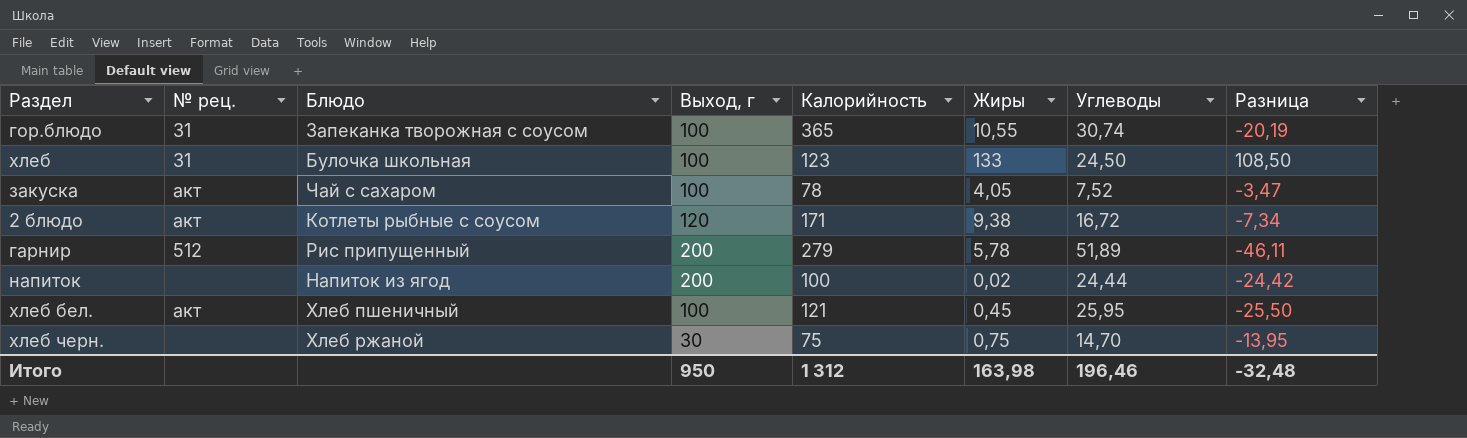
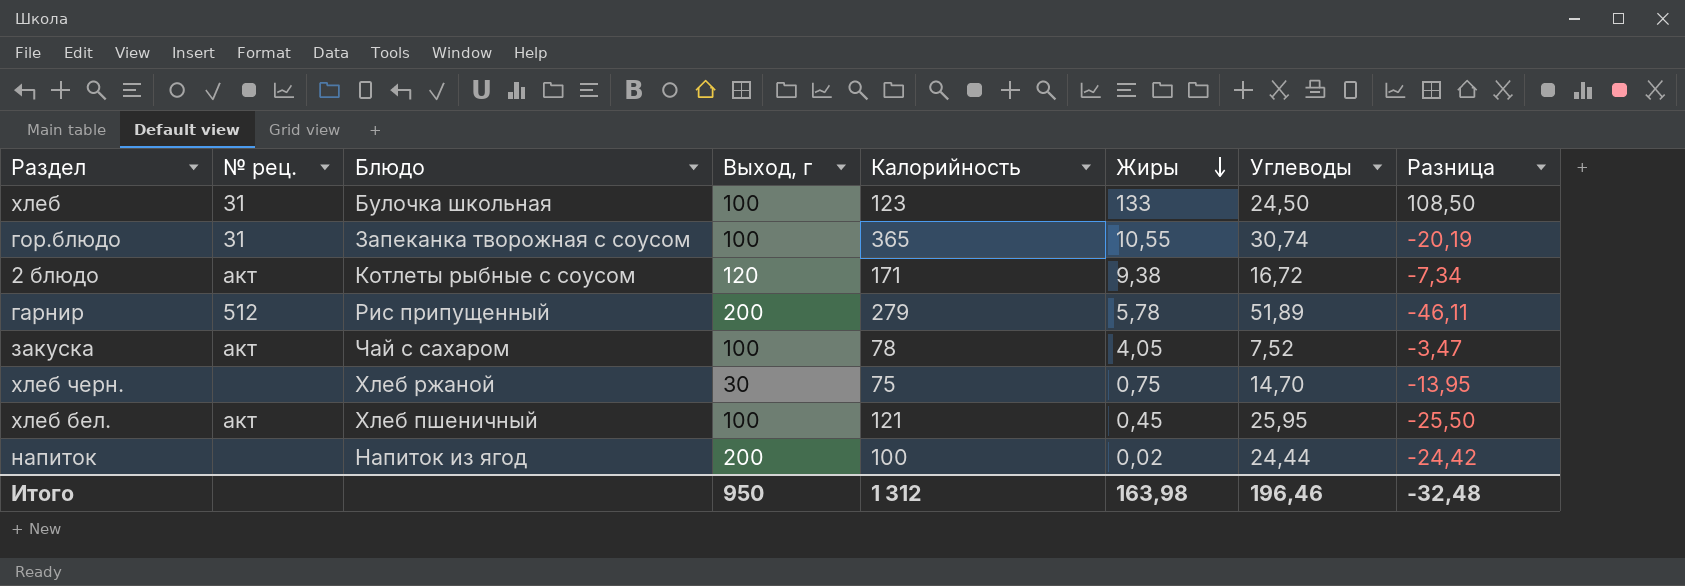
row order: none -> Жиры descending

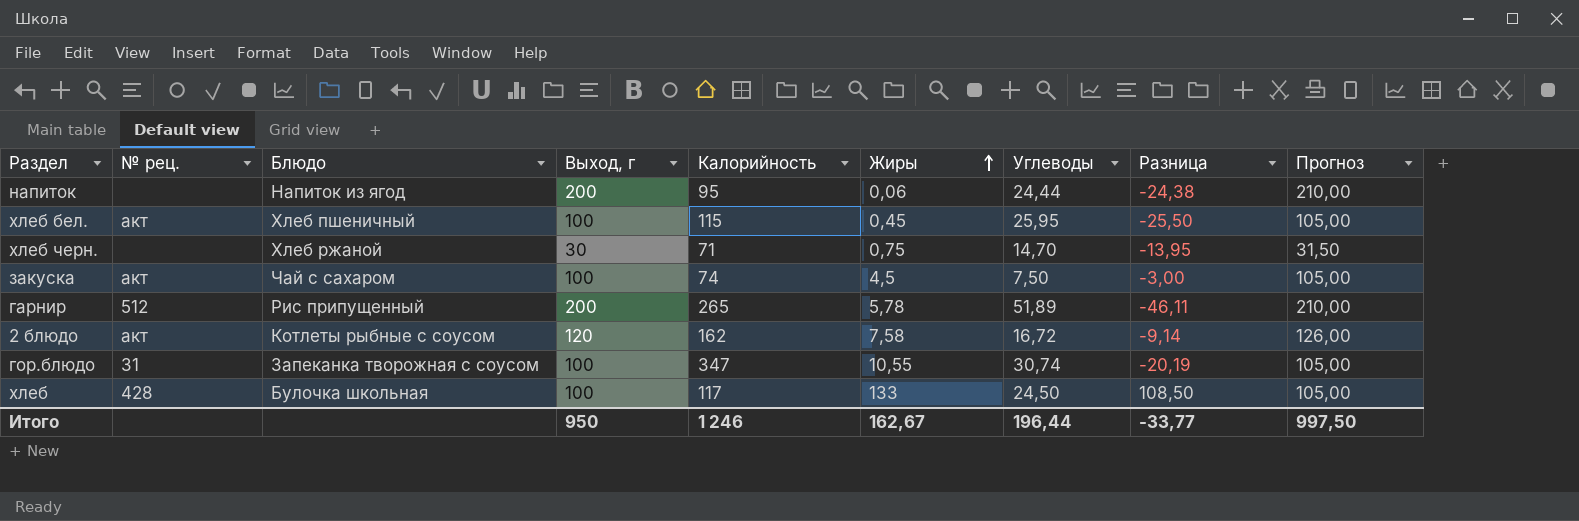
row order: Жиры descending -> Жиры ascending
column Прогноз | formula: none -> [Выход, г] * 1,05
напиток | Калорийность: 100 -> 95
напиток | Жиры: 0,02 -> 0,06
напиток | Разница: -24,42 -> -24,38
хлеб бел. | Калорийность: 121 -> 115
хлеб черн. | Калорийность: 75 -> 71
закуска | Калорийность: 78 -> 74
закуска | Жиры: 4,05 -> 4,5
закуска | Углеводы: 7,52 -> 7,50
закуска | Разница: -3,47 -> -3,00
гарнир | Калорийность: 279 -> 265
2 блюдо | Калорийность: 171 -> 162
2 блюдо | Жиры: 9,38 -> 7,58
2 блюдо | Разница: -7,34 -> -9,14
гор.блюдо | Калорийность: 365 -> 347
хлеб | № рец.: 31 -> 428
хлеб | Калорийность: 123 -> 117
Итого | Калорийность: 1 312 -> 1 246
Итого | Жиры: 163,98 -> 162,67
Итого | Углеводы: 196,46 -> 196,44
Итого | Разница: -32,48 -> -33,77

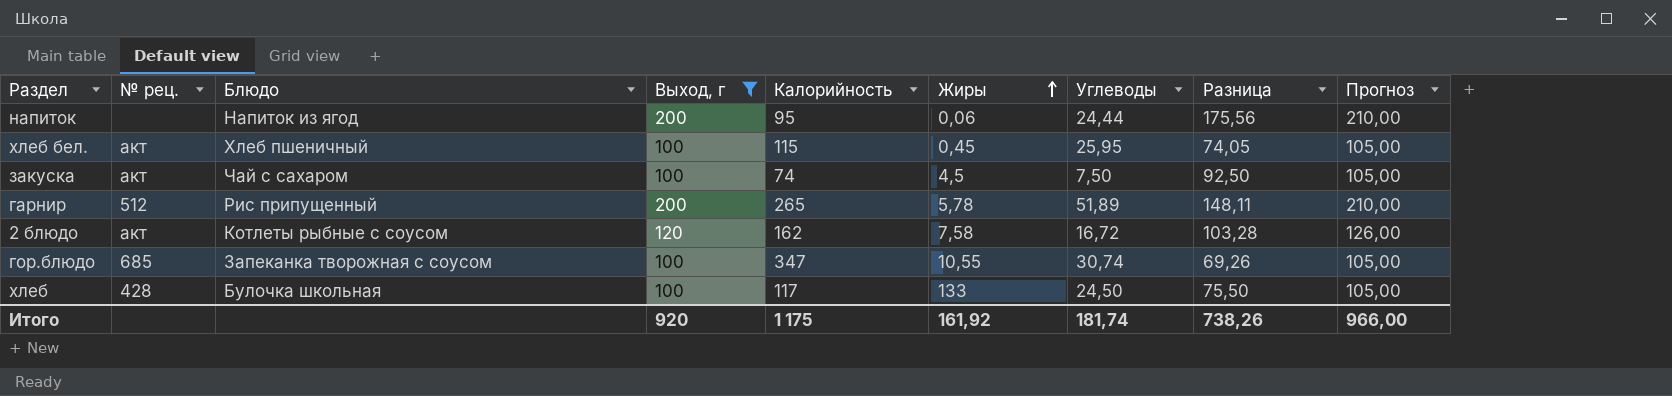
filter: none -> Выход, г != 30
column Разница | formula: [Жиры] - [Углеводы] -> [Выход, г] - [Углеводы]
гор.блюдо | № рец.: 31 -> 685
Итого | Выход, г: 950 -> 920
Итого | Калорийность: 1 246 -> 1 175
Итого | Жиры: 162,67 -> 161,92
Итого | Углеводы: 196,44 -> 181,74
Итого | Разница: -33,77 -> 738,26
Итого | Прогноз: 997,50 -> 966,00

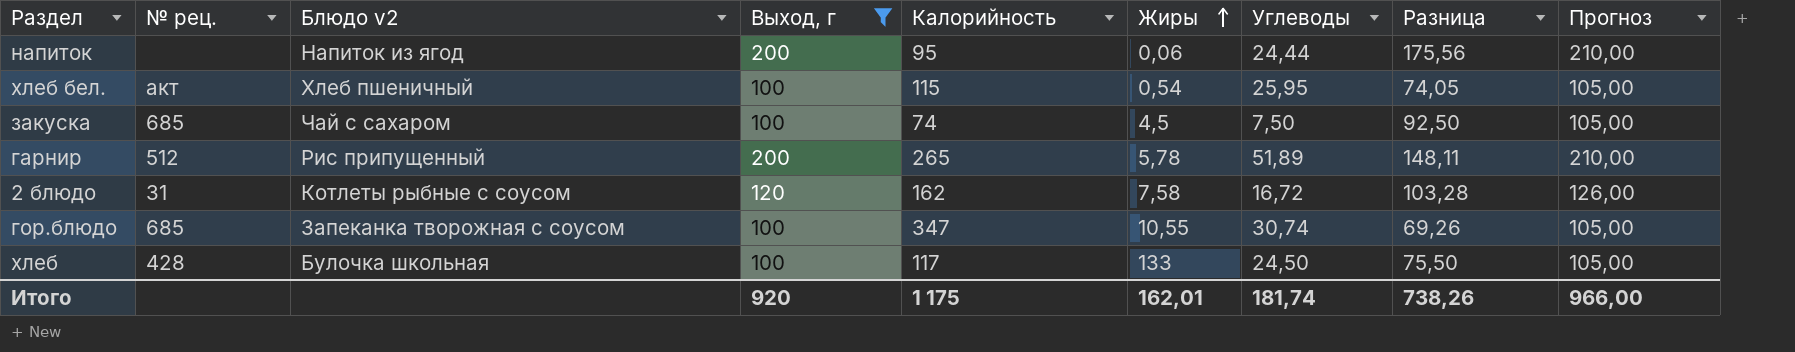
column name: Блюдо -> Блюдо v2
хлеб бел. | Жиры: 0,45 -> 0,54
закуска | № рец.: акт -> 685
2 блюдо | № рец.: акт -> 31
Итого | Жиры: 161,92 -> 162,01

